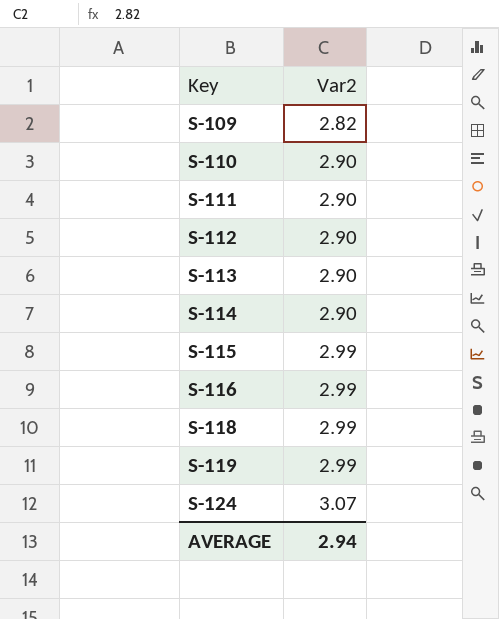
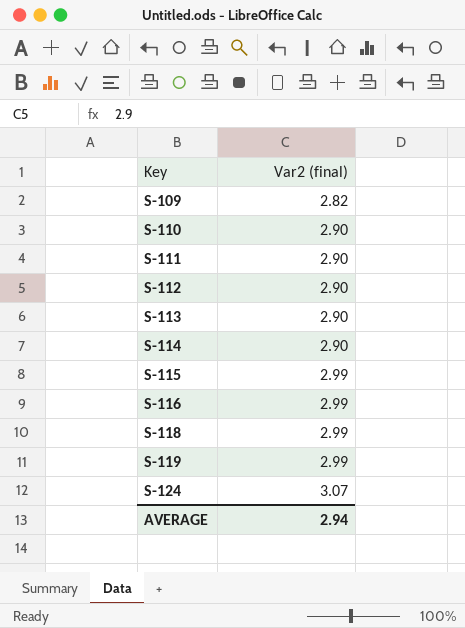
column name: Var2 -> Var2 (final)

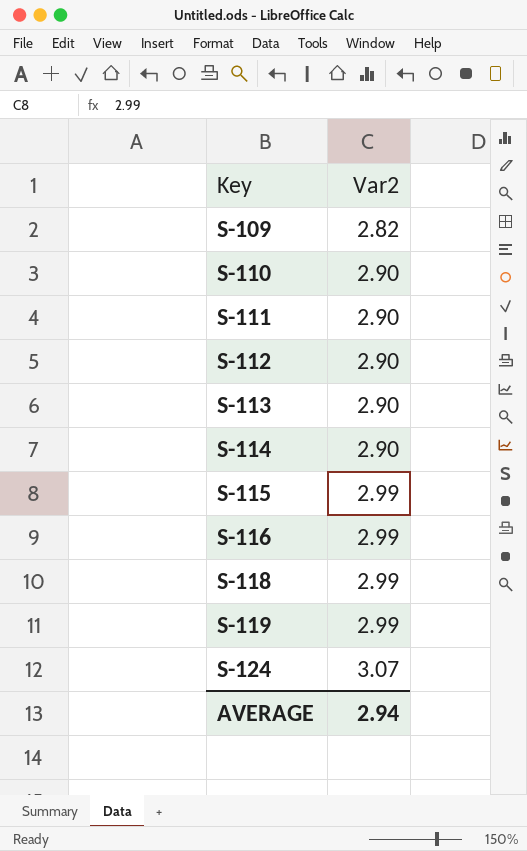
column name: Var2 (final) -> Var2

